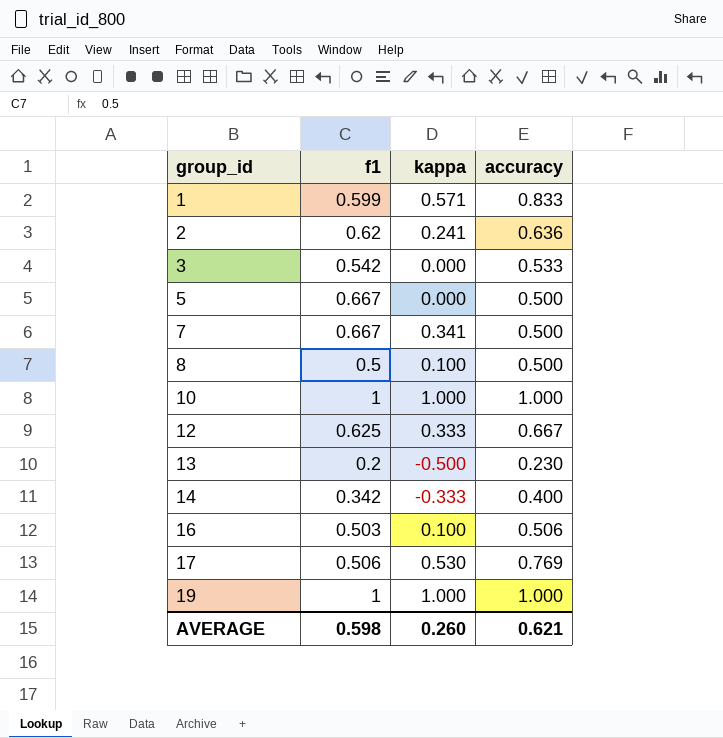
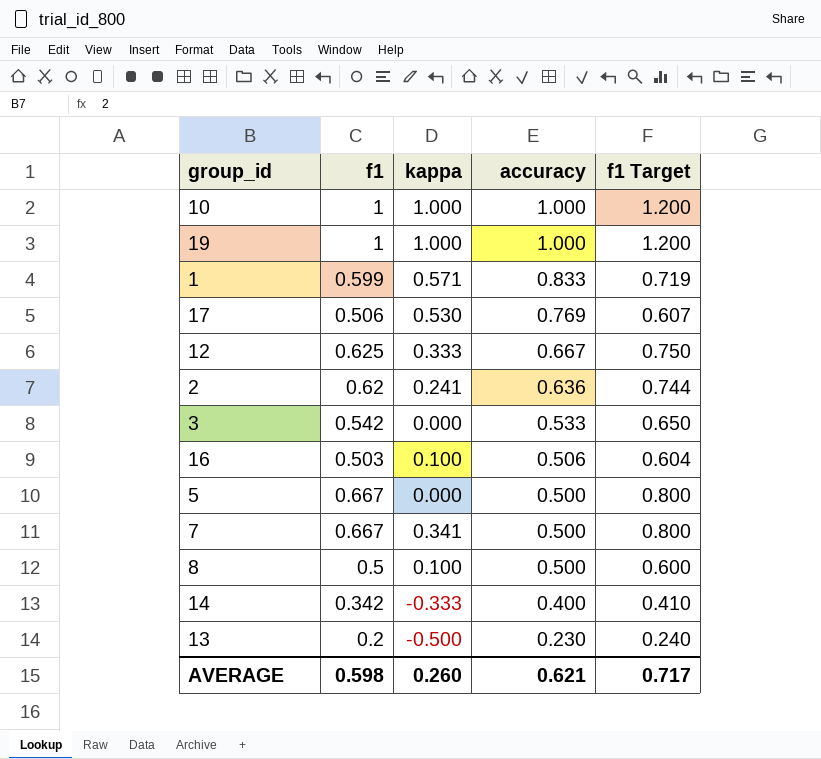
row order: group_id ascending -> accuracy descending
column f1 Target | formula: none -> [f1] * 1.2

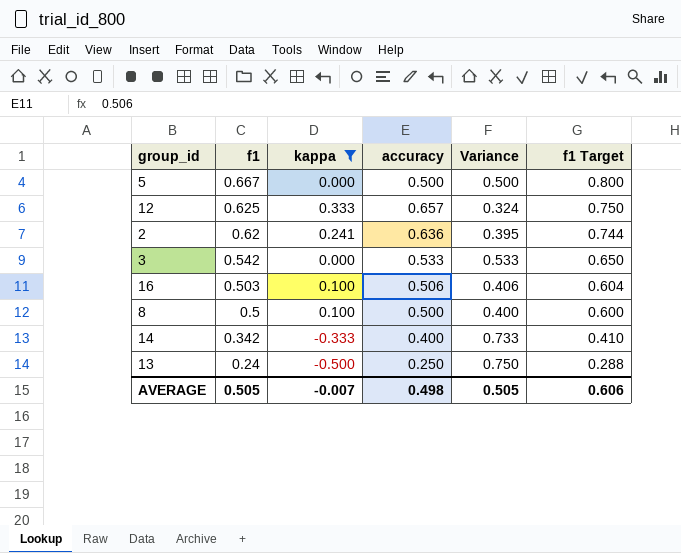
filter: none -> kappa <= 0.333
row order: accuracy descending -> f1 descending
column Variance | formula: none -> [accuracy] - [kappa]
12 | accuracy: 0.667 -> 0.657
13 | f1: 0.2 -> 0.24
13 | accuracy: 0.230 -> 0.250
13 | f1 Target: 0.240 -> 0.288
AVERAGE | f1: 0.598 -> 0.505
AVERAGE | kappa: 0.260 -> -0.007
AVERAGE | accuracy: 0.621 -> 0.498
AVERAGE | f1 Target: 0.717 -> 0.606

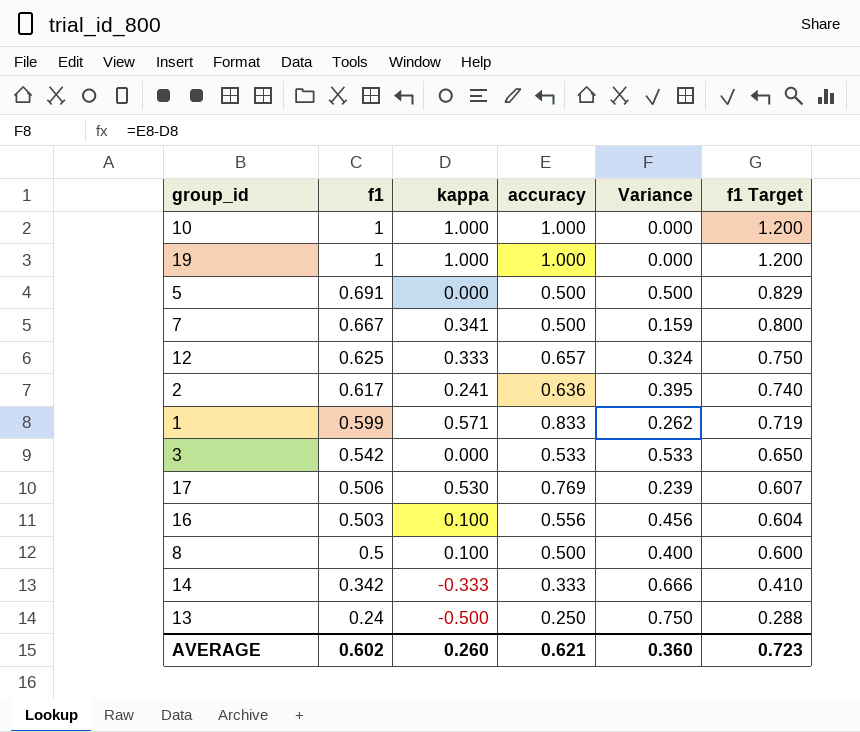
filter: kappa <= 0.333 -> none
5 | f1: 0.667 -> 0.691
5 | f1 Target: 0.800 -> 0.829
2 | f1: 0.62 -> 0.617
2 | f1 Target: 0.744 -> 0.740
16 | accuracy: 0.506 -> 0.556
16 | Variance: 0.406 -> 0.456
14 | accuracy: 0.400 -> 0.333
14 | Variance: 0.733 -> 0.666
AVERAGE | f1: 0.505 -> 0.602
AVERAGE | kappa: -0.007 -> 0.260
AVERAGE | accuracy: 0.498 -> 0.621
AVERAGE | Variance: 0.505 -> 0.360
AVERAGE | f1 Target: 0.606 -> 0.723

